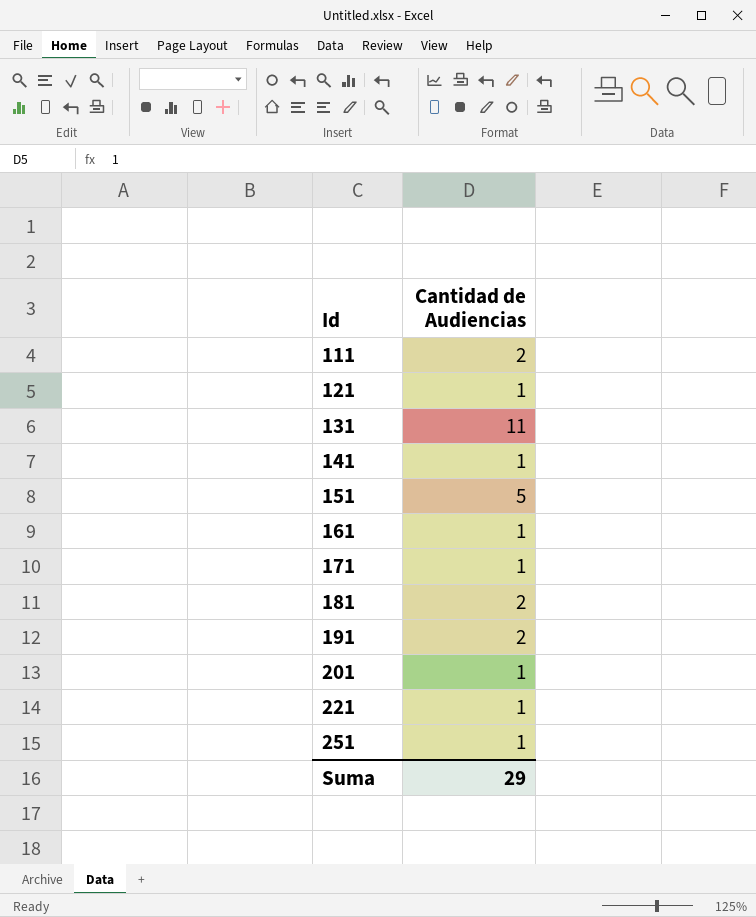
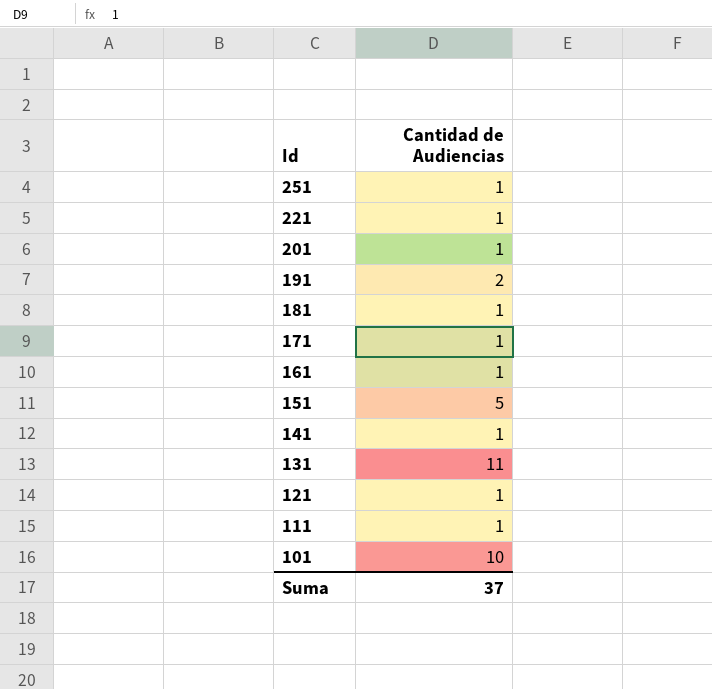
row order: Id ascending -> Id descending
181 | Cantidad de Audiencias: 2 -> 1
111 | Cantidad de Audiencias: 2 -> 1
row 101: none -> 10
Suma | Cantidad de Audiencias: 29 -> 37

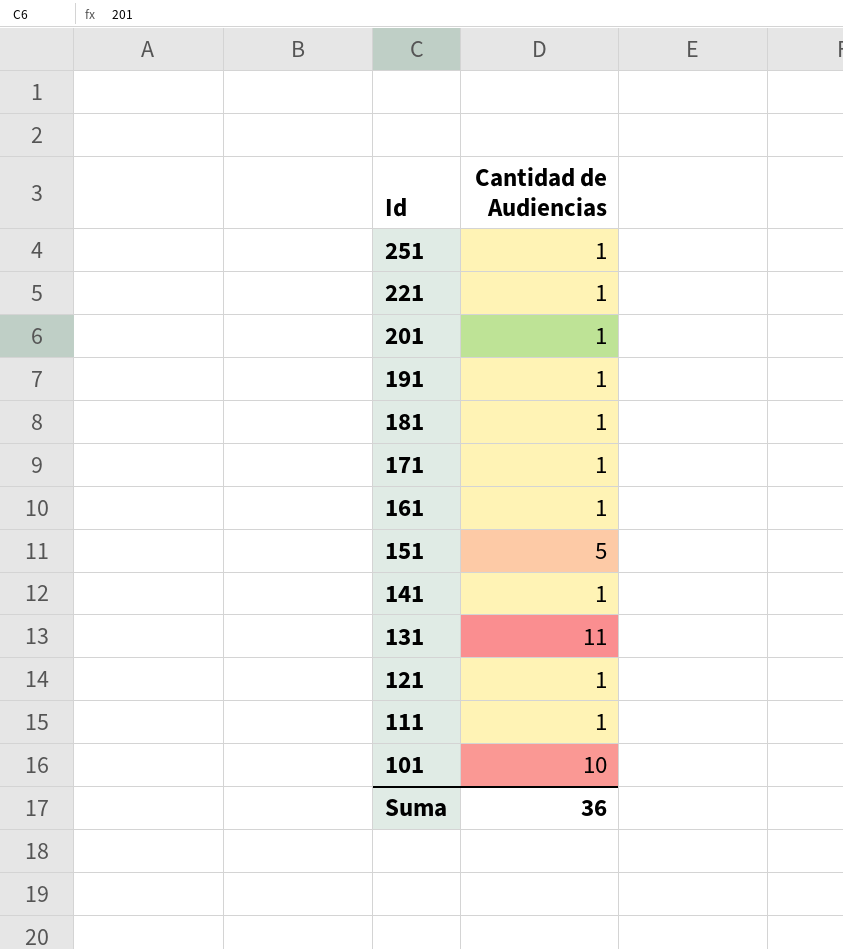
191 | Cantidad de Audiencias: 2 -> 1
Suma | Cantidad de Audiencias: 37 -> 36

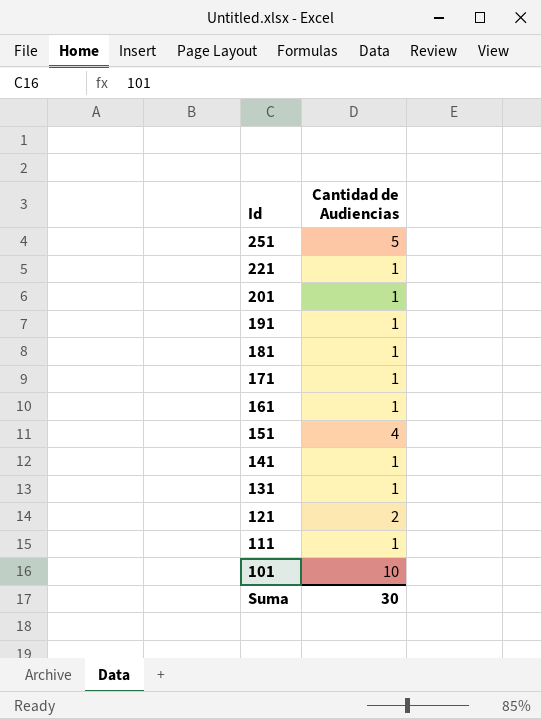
251 | Cantidad de Audiencias: 1 -> 5
151 | Cantidad de Audiencias: 5 -> 4
131 | Cantidad de Audiencias: 11 -> 1
121 | Cantidad de Audiencias: 1 -> 2
Suma | Cantidad de Audiencias: 36 -> 30

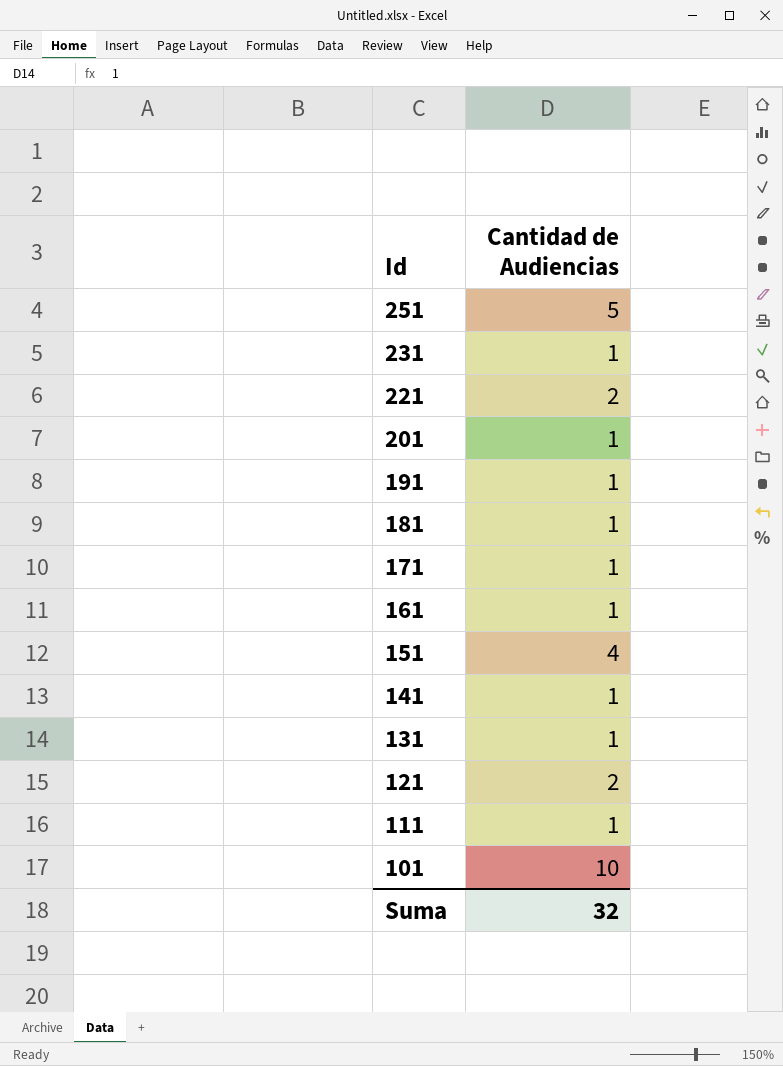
row 231: none -> 1
221 | Cantidad de Audiencias: 1 -> 2
Suma | Cantidad de Audiencias: 30 -> 32

